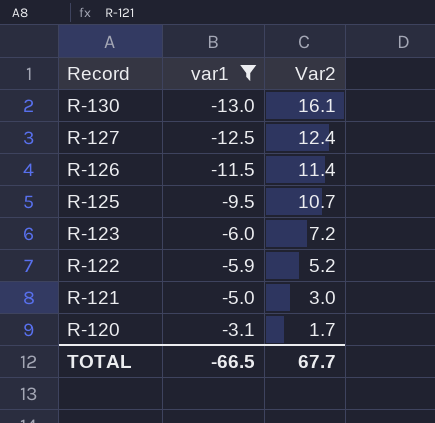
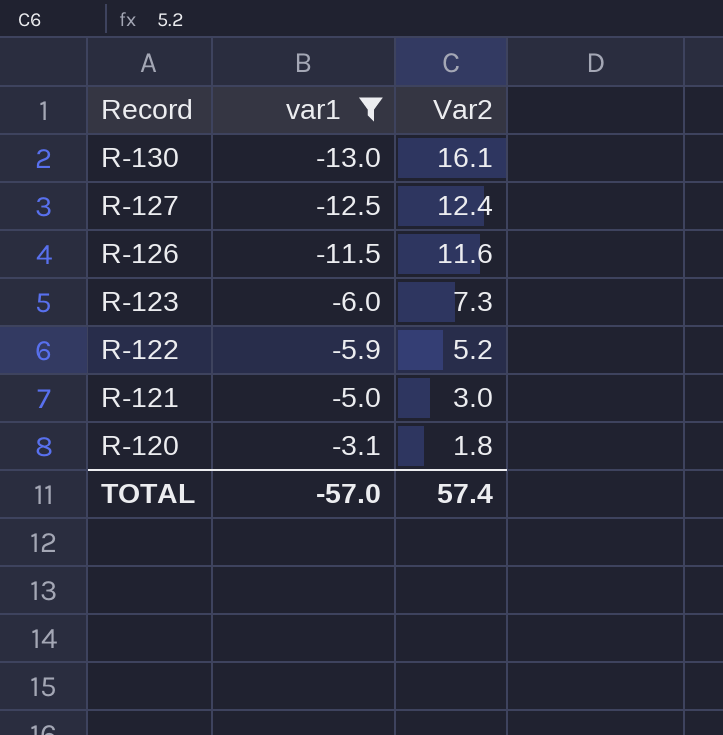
row R-125: -9.5 | 10.7 -> none
R-126 | Var2: 11.4 -> 11.6
R-123 | Var2: 7.2 -> 7.3
R-120 | Var2: 1.7 -> 1.8
TOTAL | var1: -66.5 -> -57.0
TOTAL | Var2: 67.7 -> 57.4

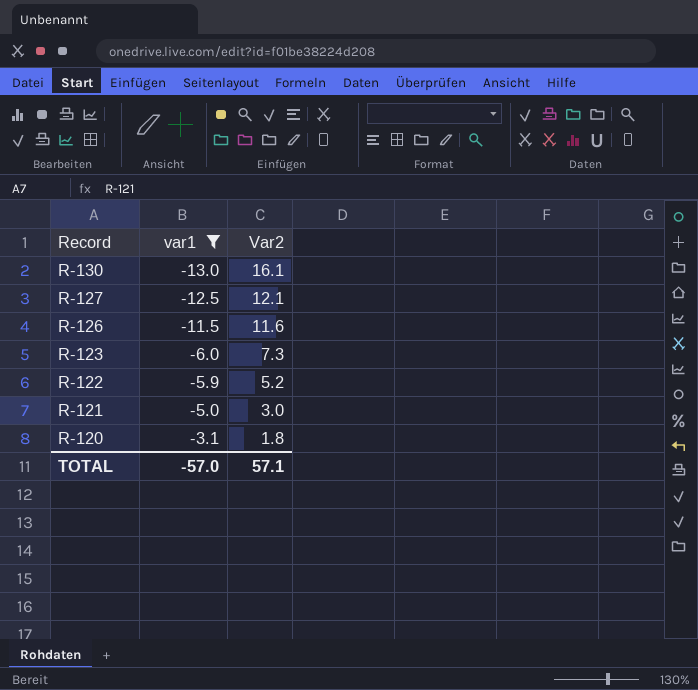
R-127 | Var2: 12.4 -> 12.1
TOTAL | Var2: 57.4 -> 57.1

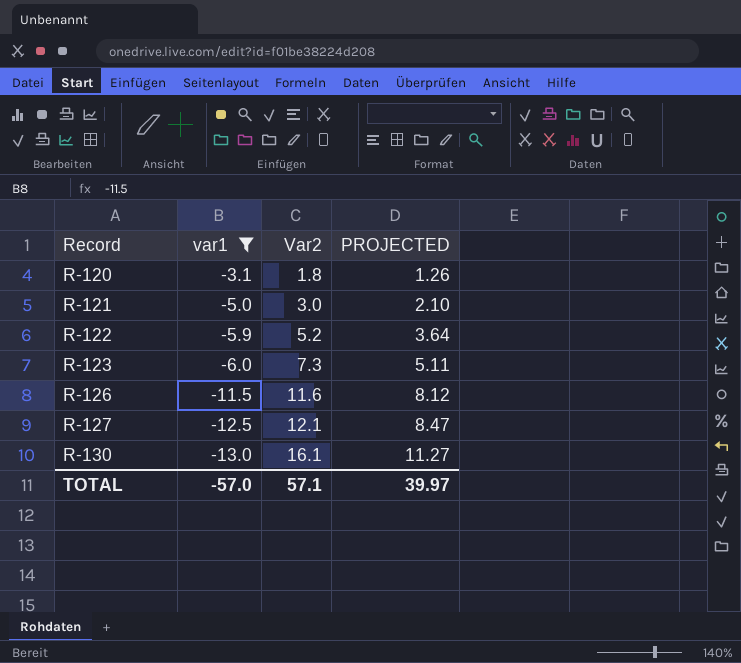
row order: Record descending -> Record ascending
column PROJECTED | formula: none -> [Var2] * 0.7

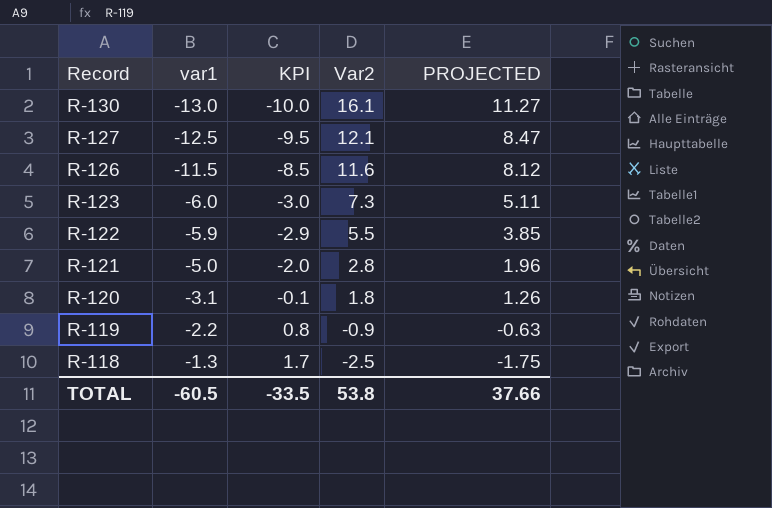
filter: var1 <= -3.1 -> none
row order: Record ascending -> Record descending
column KPI | formula: none -> [var1] + 3
R-122 | Var2: 5.2 -> 5.5
R-122 | PROJECTED: 3.64 -> 3.85
R-121 | Var2: 3.0 -> 2.8
R-121 | PROJECTED: 2.10 -> 1.96
TOTAL | var1: -57.0 -> -60.5
TOTAL | Var2: 57.1 -> 53.8
TOTAL | PROJECTED: 39.97 -> 37.66

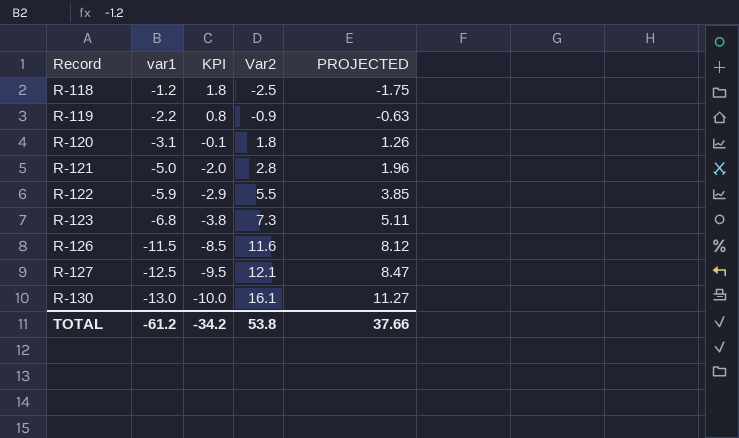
row order: Record descending -> Record ascending
R-118 | var1: -1.3 -> -1.2
R-118 | KPI: 1.7 -> 1.8
R-123 | var1: -6.0 -> -6.8
R-123 | KPI: -3.0 -> -3.8
TOTAL | var1: -60.5 -> -61.2
TOTAL | KPI: -33.5 -> -34.2

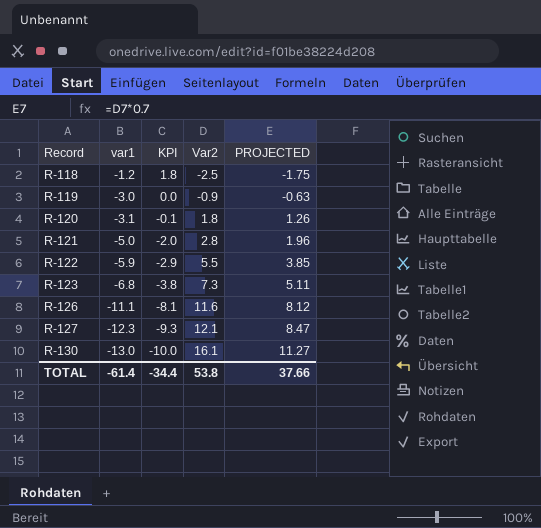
R-119 | var1: -2.2 -> -3.0
R-119 | KPI: 0.8 -> 0.0
R-126 | var1: -11.5 -> -11.1
R-126 | KPI: -8.5 -> -8.1
R-127 | var1: -12.5 -> -12.3
R-127 | KPI: -9.5 -> -9.3
TOTAL | var1: -61.2 -> -61.4
TOTAL | KPI: -34.2 -> -34.4

